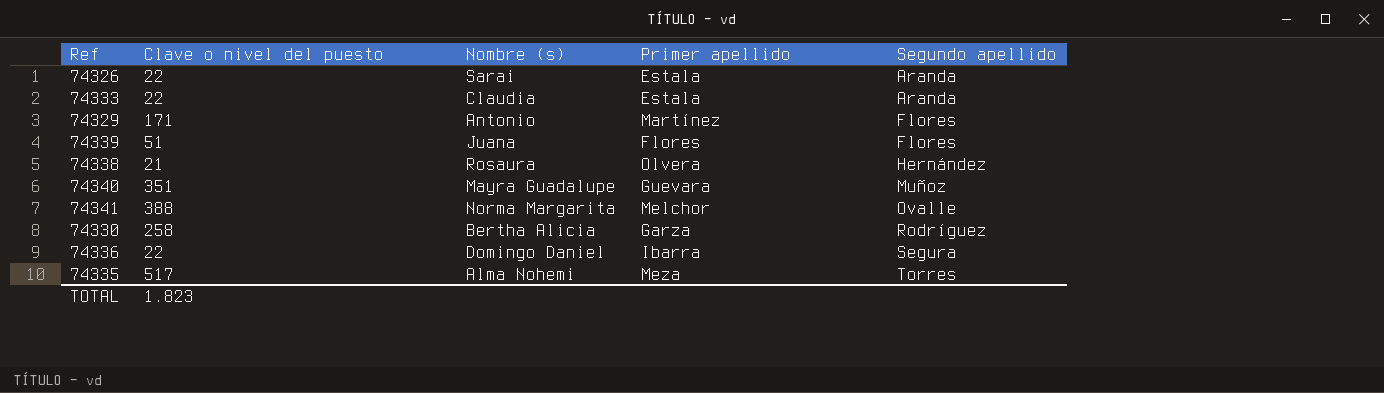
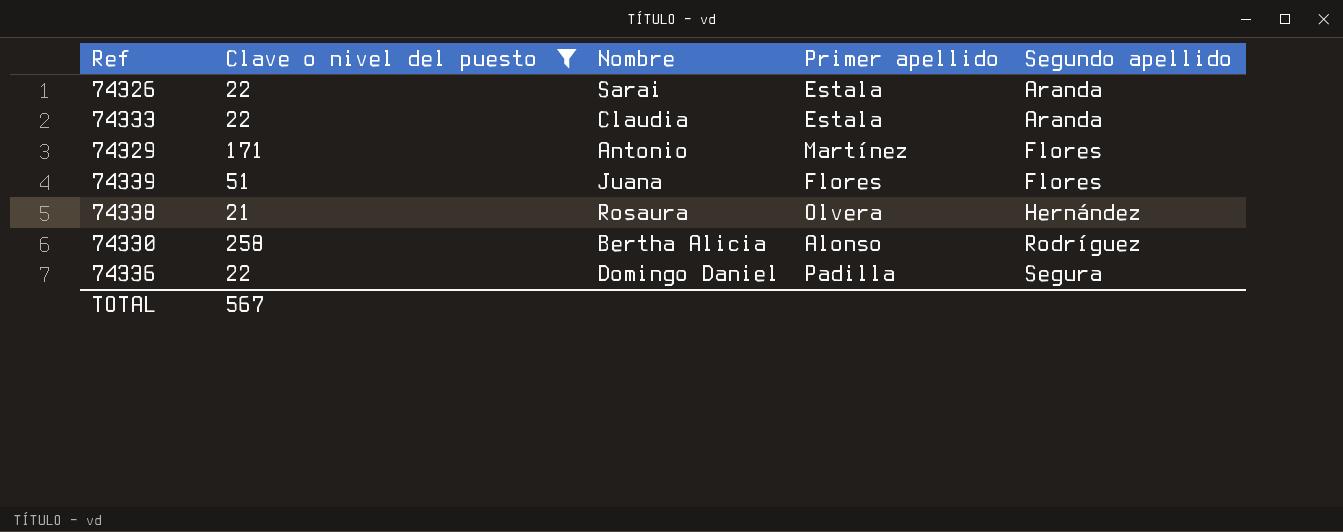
filter: none -> Clave o nivel del puesto <= 258
column name: Nombre (s) -> Nombre
74330 | Primer apellido: Garza -> Alonso
74336 | Primer apellido: Ibarra -> Padilla
TOTAL | Clave o nivel del puesto: 1.823 -> 567

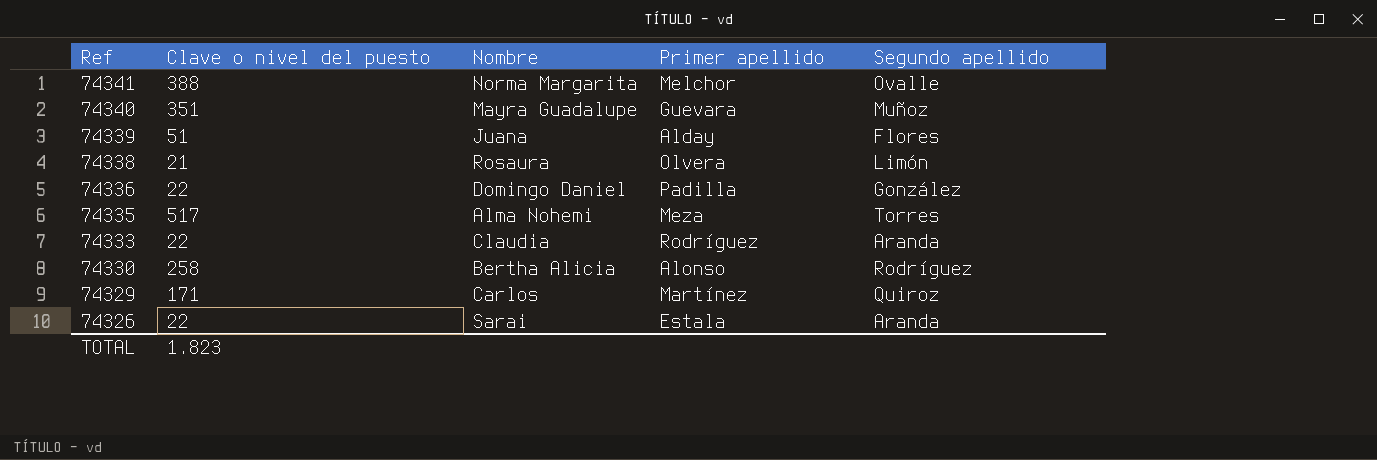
filter: Clave o nivel del puesto <= 258 -> none
row order: Segundo apellido ascending -> Ref descending
74339 | Primer apellido: Flores -> Alday
74338 | Segundo apellido: Hernández -> Limón
74336 | Segundo apellido: Segura -> González
74333 | Primer apellido: Estala -> Rodríguez
74329 | Nombre: Antonio -> Carlos
74329 | Segundo apellido: Flores -> Quiroz
TOTAL | Clave o nivel del puesto: 567 -> 1.823

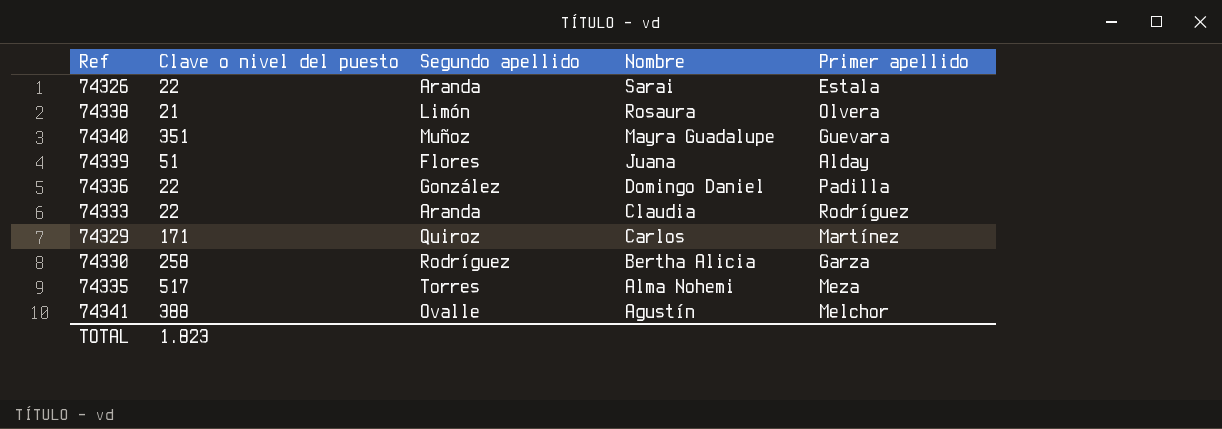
row order: Ref descending -> Nombre descending
column Segundo apellido | position: 5 -> 3
74330 | Primer apellido: Alonso -> Garza
74341 | Nombre: Norma Margarita -> Agustín

